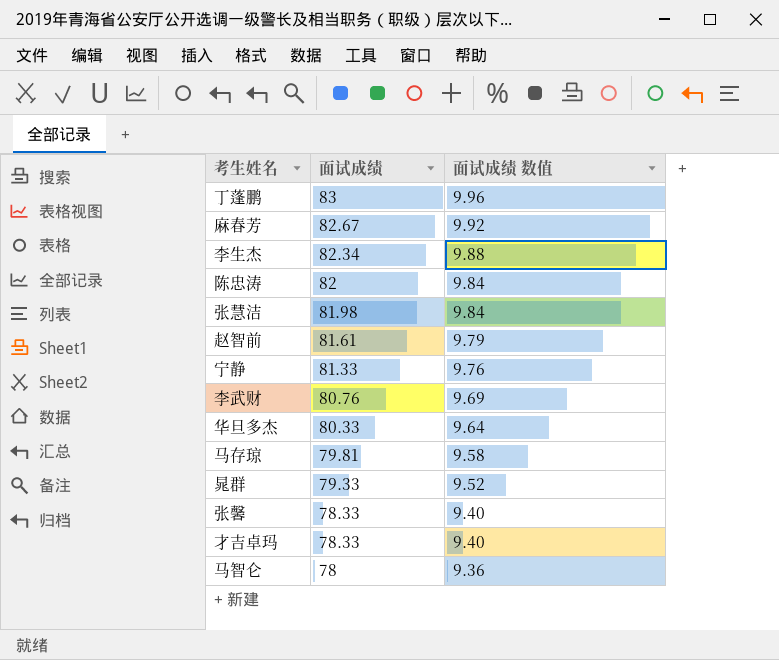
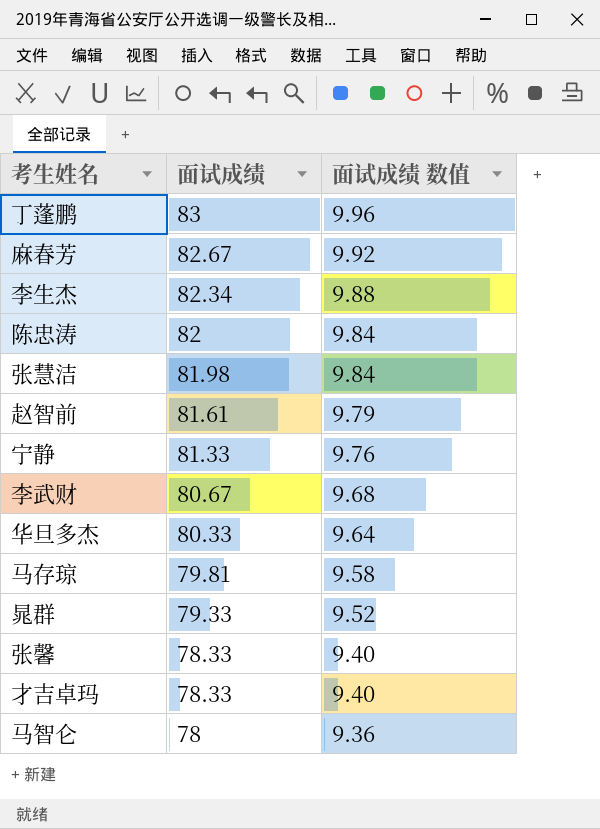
李武财 | 面试成绩: 80.76 -> 80.67
李武财 | 面试成绩 数值: 9.69 -> 9.68

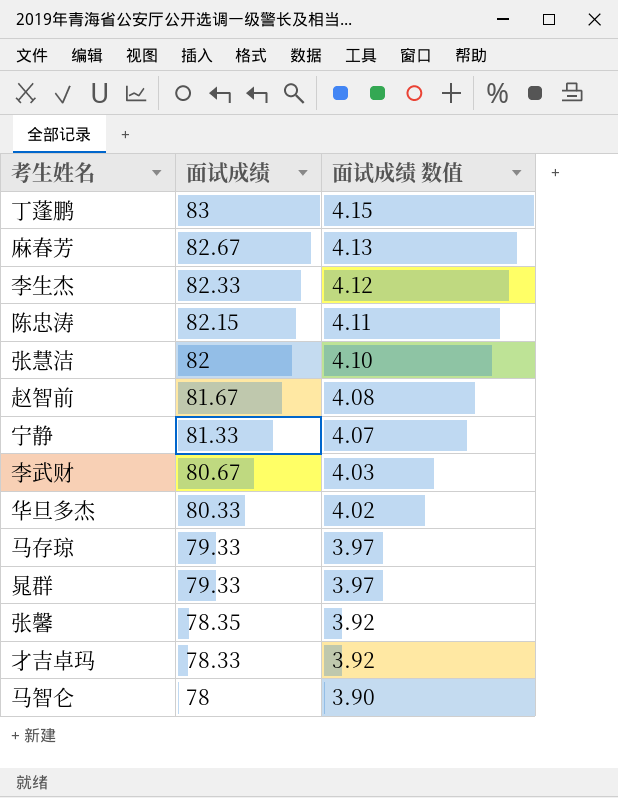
column 面试成绩 数值 | formula: [面试成绩] * 0.12 -> [面试成绩] * 0.05
李生杰 | 面试成绩: 82.34 -> 82.33
陈忠涛 | 面试成绩: 82 -> 82.15
张慧洁 | 面试成绩: 81.98 -> 82
赵智前 | 面试成绩: 81.61 -> 81.67
马存琼 | 面试成绩: 79.81 -> 79.33
张馨 | 面试成绩: 78.33 -> 78.35

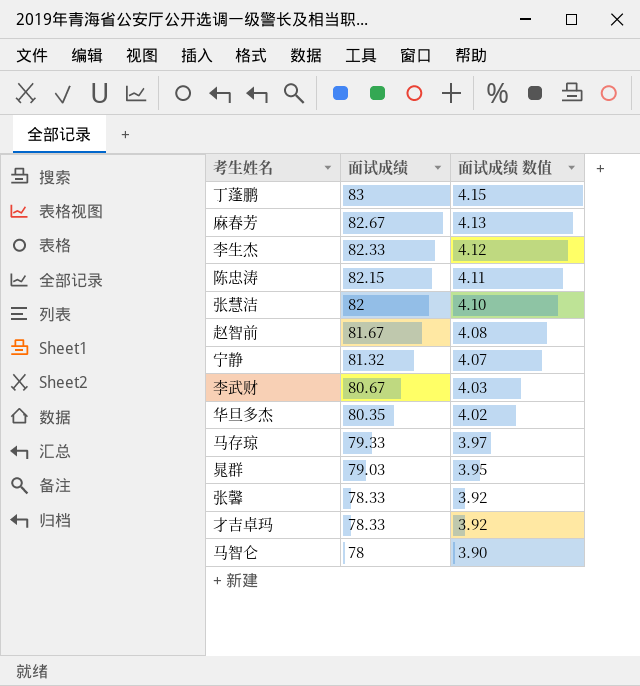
宁静 | 面试成绩: 81.33 -> 81.32
华旦多杰 | 面试成绩: 80.33 -> 80.35
晁群 | 面试成绩: 79.33 -> 79.03
晁群 | 面试成绩 数值: 3.97 -> 3.95
张馨 | 面试成绩: 78.35 -> 78.33

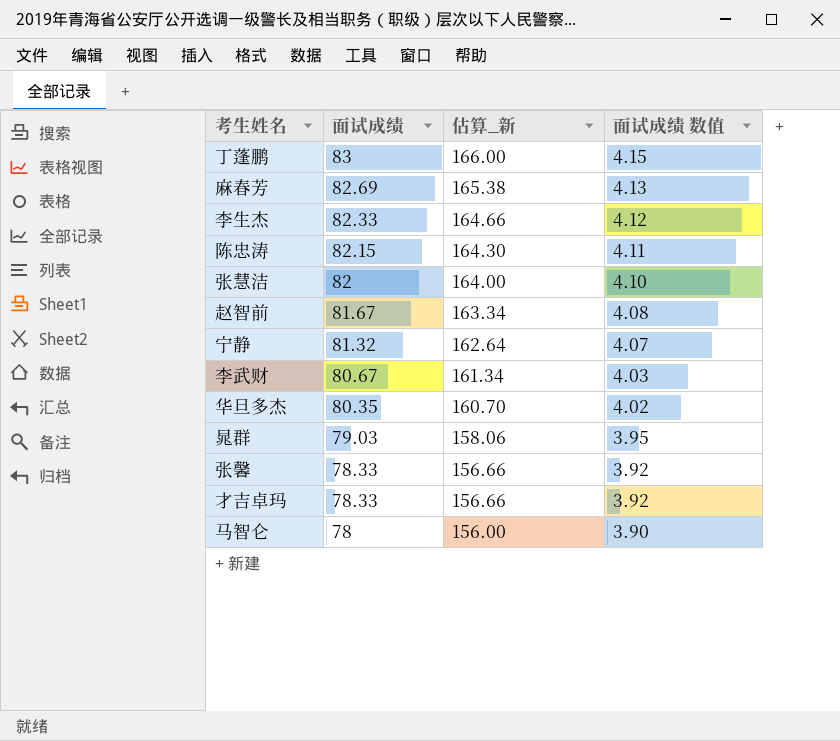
column 估算_新 | formula: none -> [面试成绩] * 2
row 马存琼: 79.33 | 3.97 -> none
麻春芳 | 面试成绩: 82.67 -> 82.69

